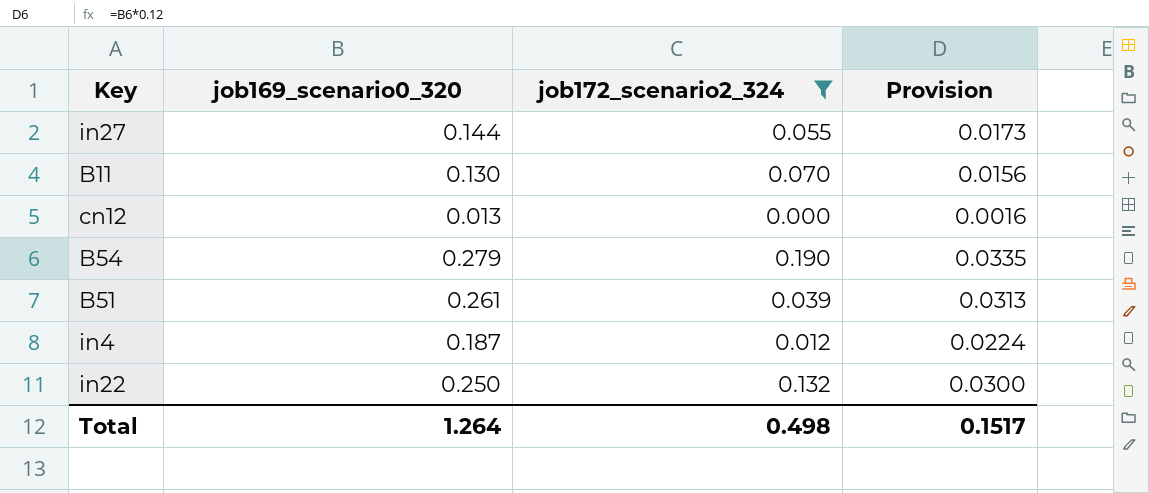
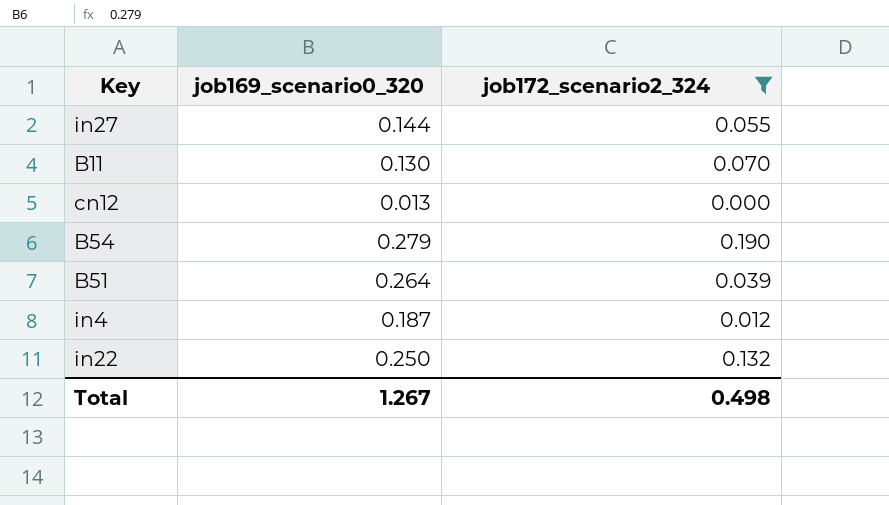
column Provision | formula: [job169_scenario0_320] * 0.12 -> none
B51 | job169_scenario0_320: 0.261 -> 0.264
Total | job169_scenario0_320: 1.264 -> 1.267

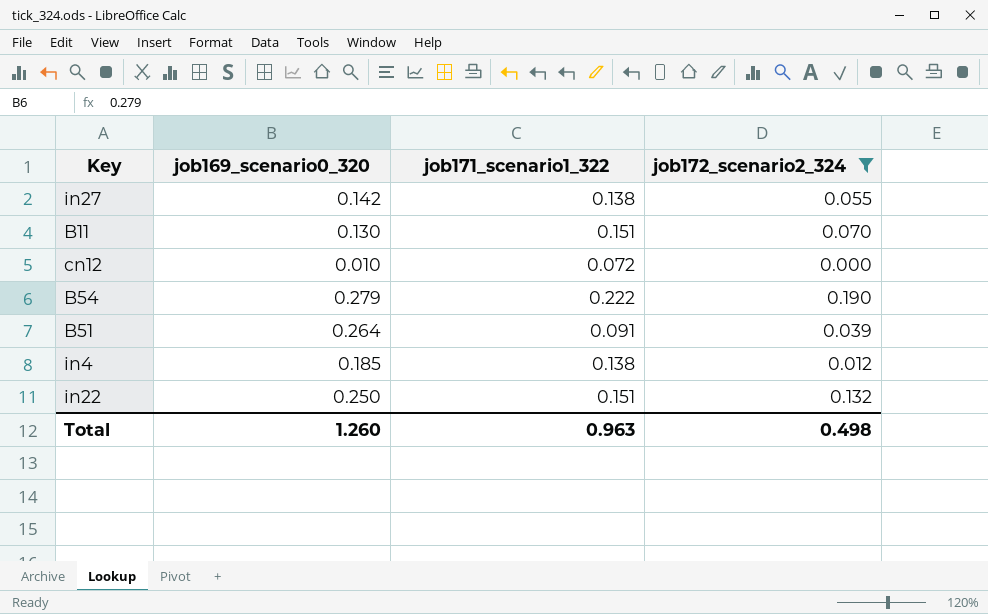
column job171_scenario1_322 | position: none -> 3
in27 | job169_scenario0_320: 0.144 -> 0.142
cn12 | job169_scenario0_320: 0.013 -> 0.010
in4 | job169_scenario0_320: 0.187 -> 0.185
Total | job169_scenario0_320: 1.267 -> 1.260

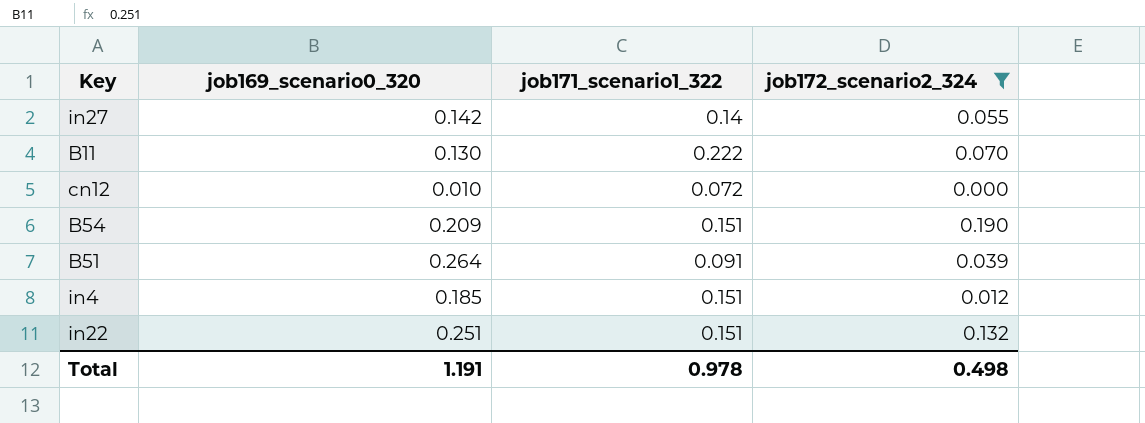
in27 | job171_scenario1_322: 0.138 -> 0.14
B11 | job171_scenario1_322: 0.151 -> 0.222
B54 | job169_scenario0_320: 0.279 -> 0.209
B54 | job171_scenario1_322: 0.222 -> 0.151
in4 | job171_scenario1_322: 0.138 -> 0.151
in22 | job169_scenario0_320: 0.250 -> 0.251
Total | job169_scenario0_320: 1.260 -> 1.191
Total | job171_scenario1_322: 0.963 -> 0.978

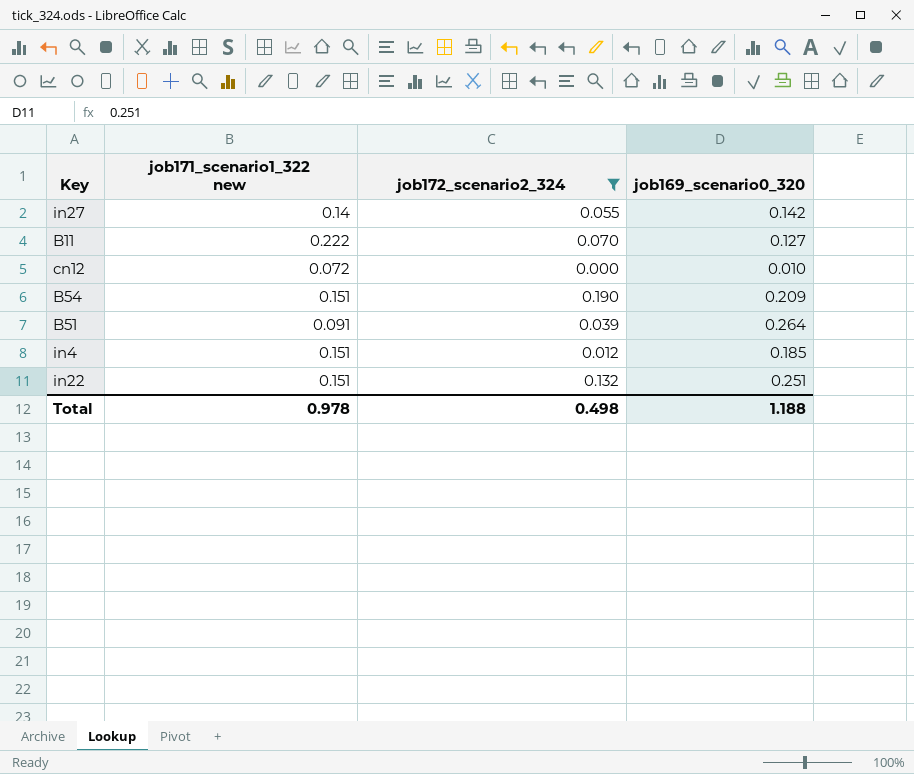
column name: job171_scenario1_322 -> job171_scenario1_322 new
column job169_scenario0_320 | position: 2 -> 4
B11 | job169_scenario0_320: 0.130 -> 0.127
Total | job169_scenario0_320: 1.191 -> 1.188

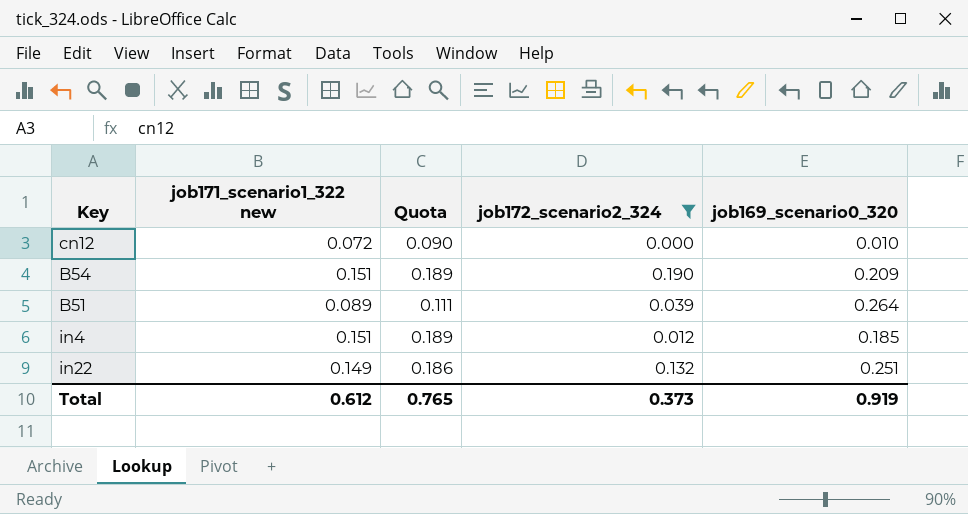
column Quota | formula: none -> [job171_scenario1_322 new] * 1.25
row in27: 0.14 | 0.055 | 0.142 -> none
row B11: 0.222 | 0.070 | 0.127 -> none
B51 | job171_scenario1_322 new: 0.091 -> 0.089
in22 | job171_scenario1_322 new: 0.151 -> 0.149
Total | job171_scenario1_322 new: 0.978 -> 0.612
Total | job172_scenario2_324: 0.498 -> 0.373
Total | job169_scenario0_320: 1.188 -> 0.919

